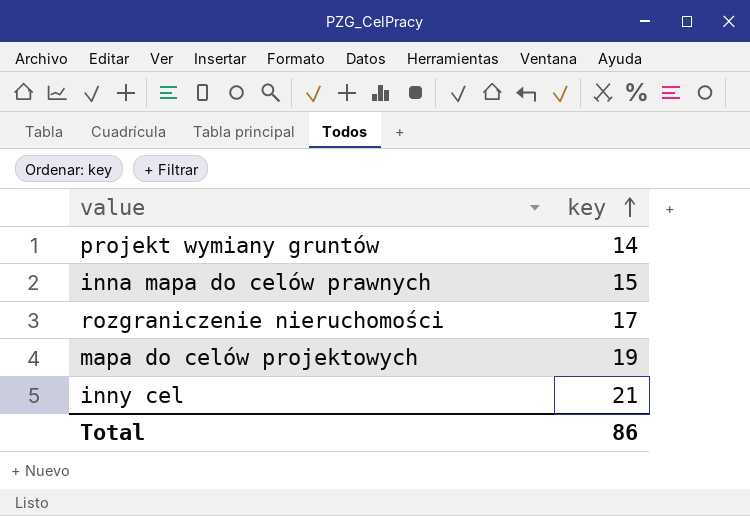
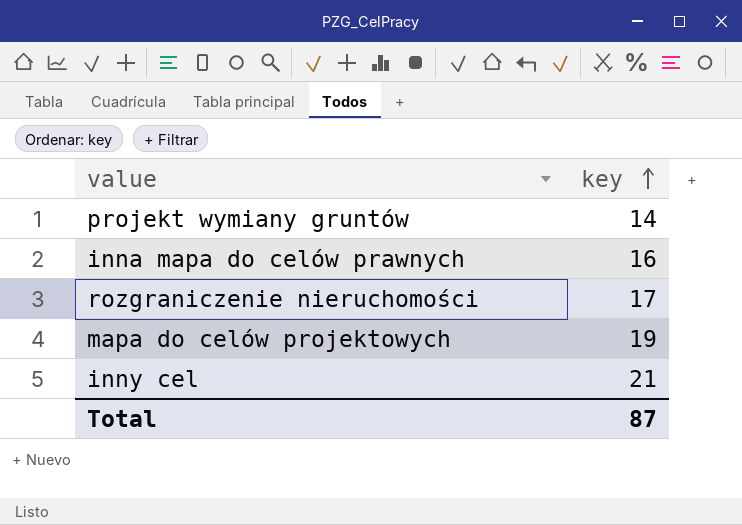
inna mapa do celów prawnych | key: 15 -> 16
Total | key: 86 -> 87

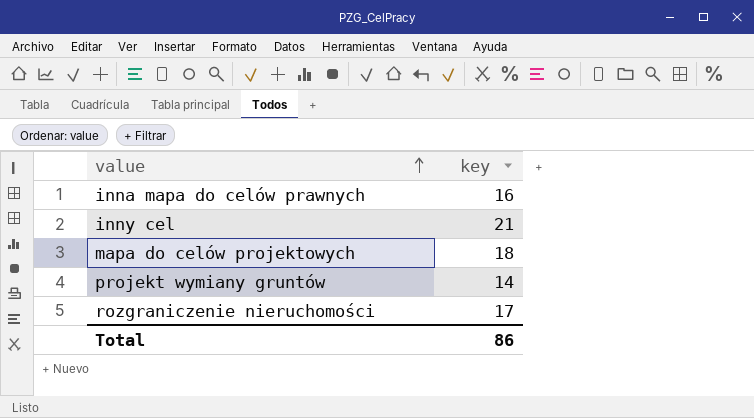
row order: key ascending -> value ascending
mapa do celów projektowych | key: 19 -> 18
Total | key: 87 -> 86

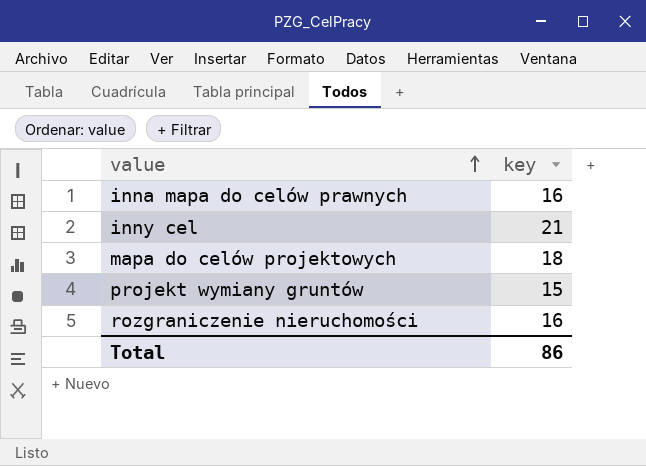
projekt wymiany gruntów | key: 14 -> 15
rozgraniczenie nieruchomości | key: 17 -> 16

